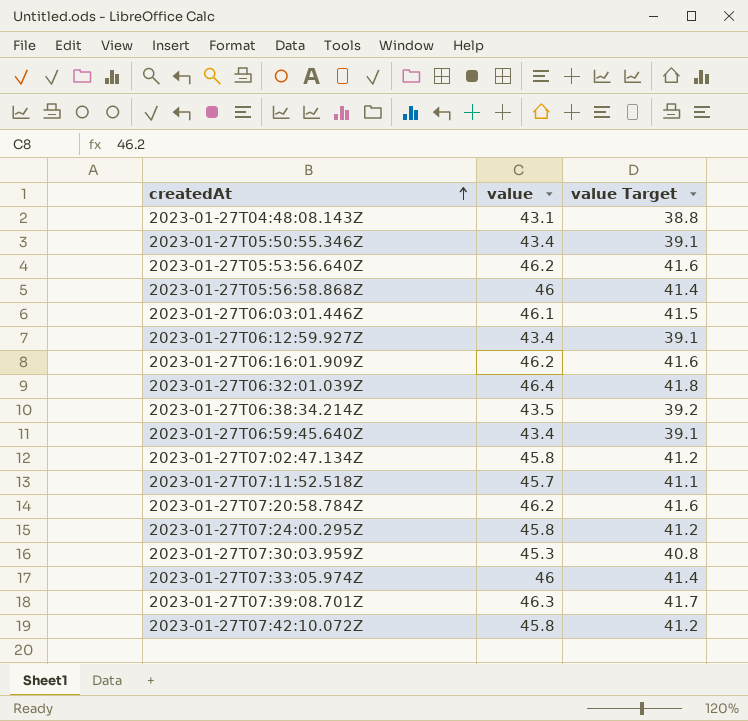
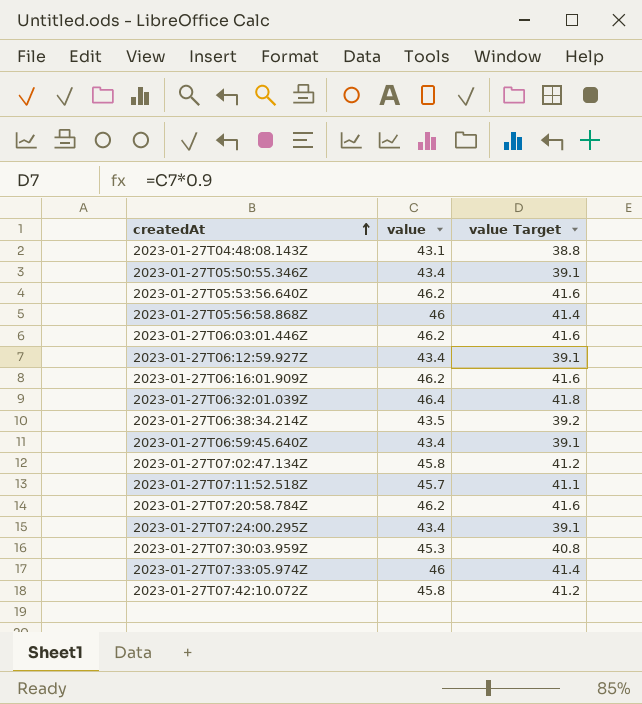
row 2023-01-27T07:39:08.701Z: 46.3 | 41.7 -> none
2023-01-27T06:03:01.446Z | value: 46.1 -> 46.2
2023-01-27T06:03:01.446Z | value Target: 41.5 -> 41.6
2023-01-27T07:24:00.295Z | value: 45.8 -> 43.4
2023-01-27T07:24:00.295Z | value Target: 41.2 -> 39.1

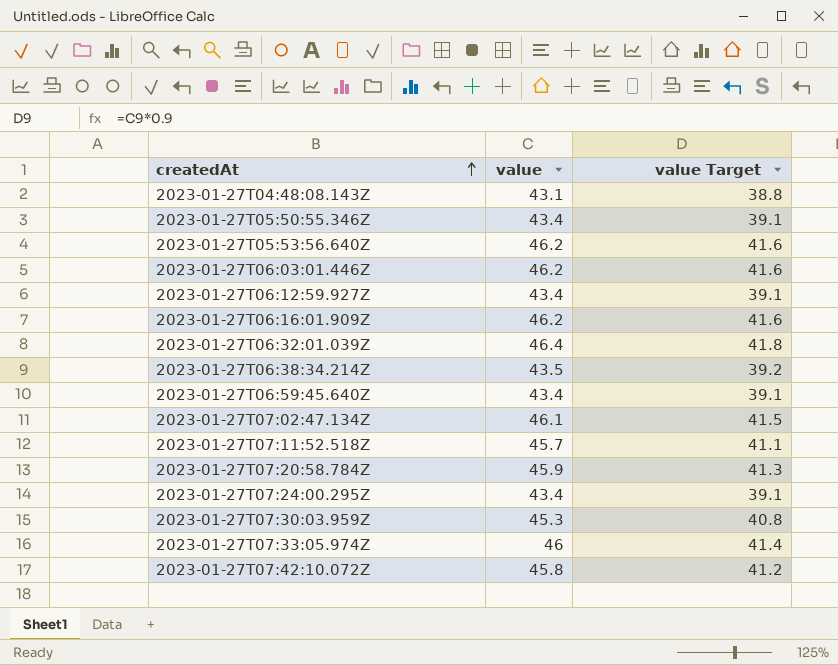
row 2023-01-27T05:56:58.868Z: 46 | 41.4 -> none
2023-01-27T07:02:47.134Z | value: 45.8 -> 46.1
2023-01-27T07:02:47.134Z | value Target: 41.2 -> 41.5
2023-01-27T07:20:58.784Z | value: 46.2 -> 45.9
2023-01-27T07:20:58.784Z | value Target: 41.6 -> 41.3

